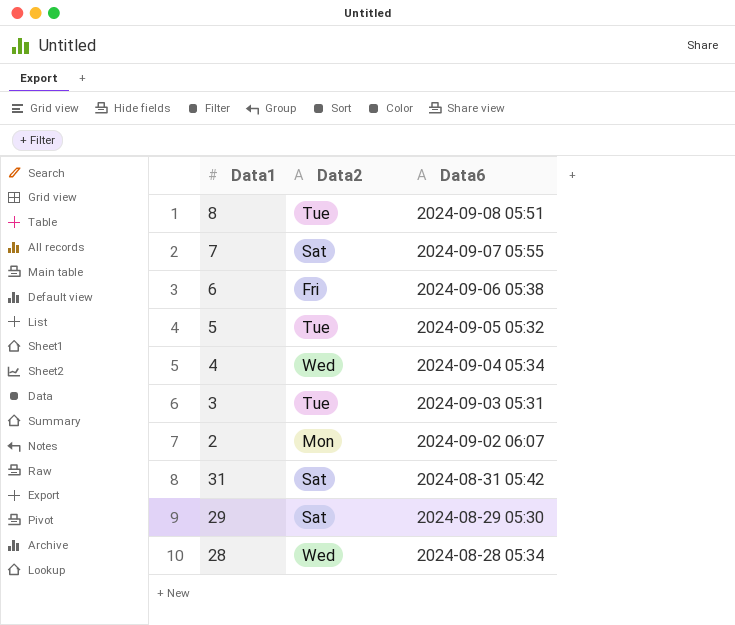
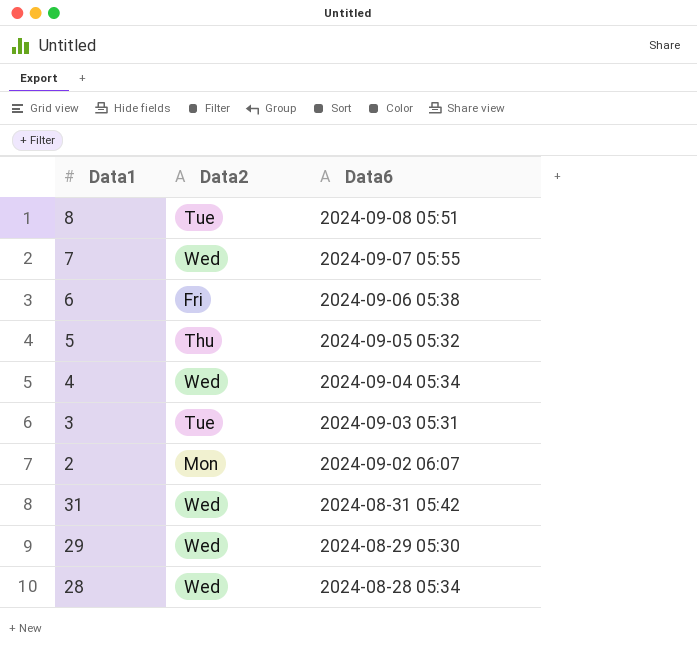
7 | Data2: Sat -> Wed
5 | Data2: Tue -> Thu
31 | Data2: Sat -> Wed
29 | Data2: Sat -> Wed

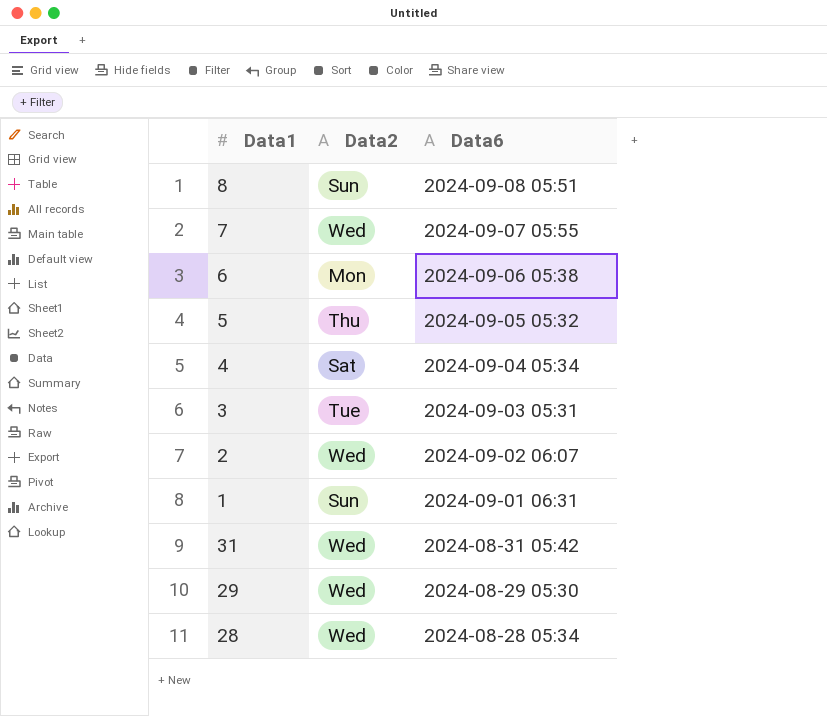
8 | Data2: Tue -> Sun
6 | Data2: Fri -> Mon
4 | Data2: Wed -> Sat
2 | Data2: Mon -> Wed
row 1: none -> Sun | 2024-09-01 06:31

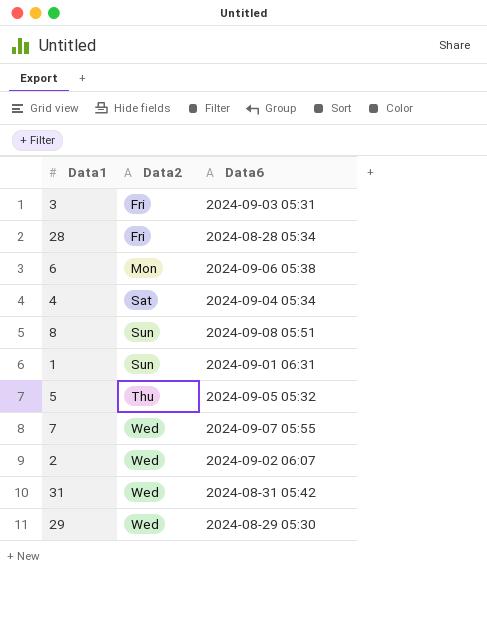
row order: Data6 descending -> Data2 ascending
3 | Data2: Tue -> Fri
28 | Data2: Wed -> Fri

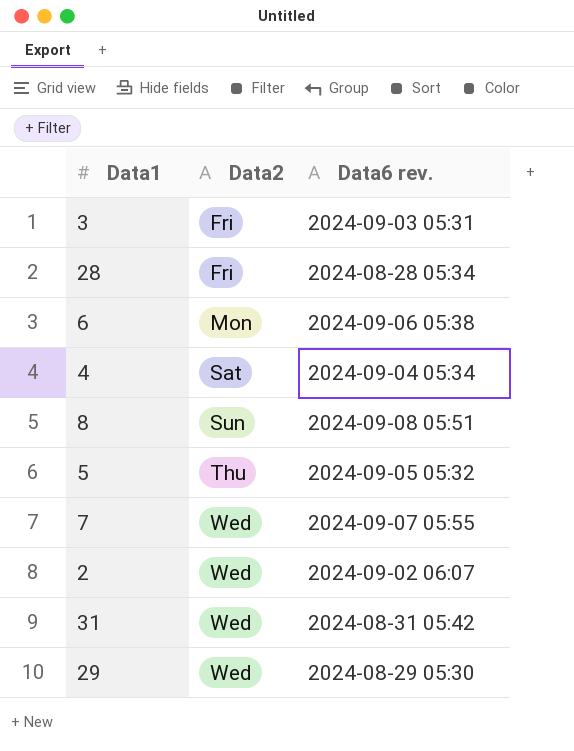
column name: Data6 -> Data6 rev.
row 1: Sun | 2024-09-01 06:31 -> none

